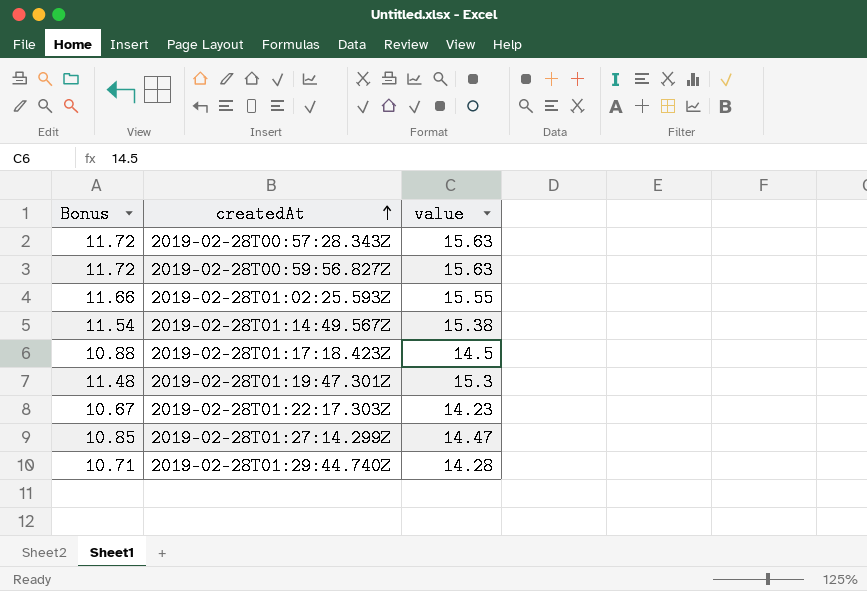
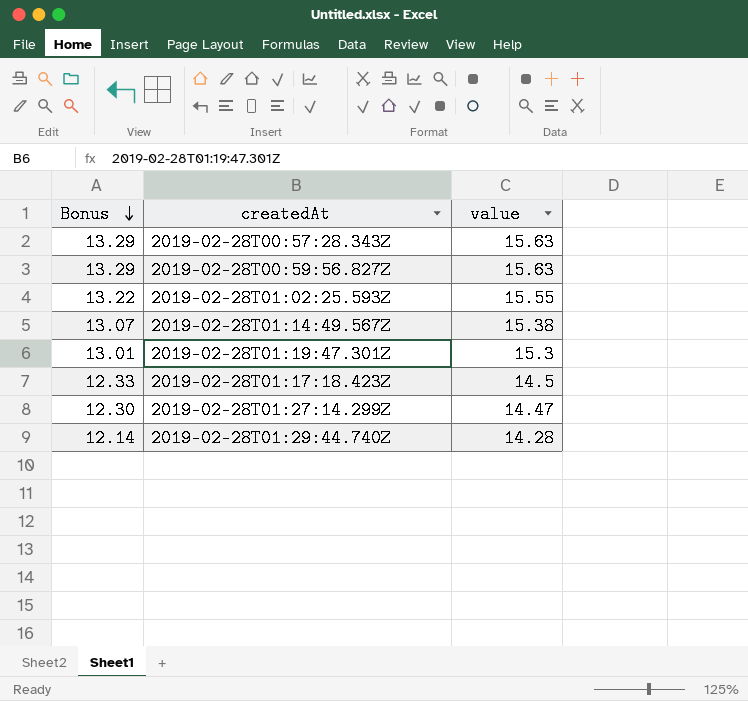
row order: createdAt ascending -> Bonus descending
column Bonus | formula: [value] * 0.75 -> [value] * 0.85
row 2019-02-28T01:22:17.303Z: 10.67 | 14.23 -> none

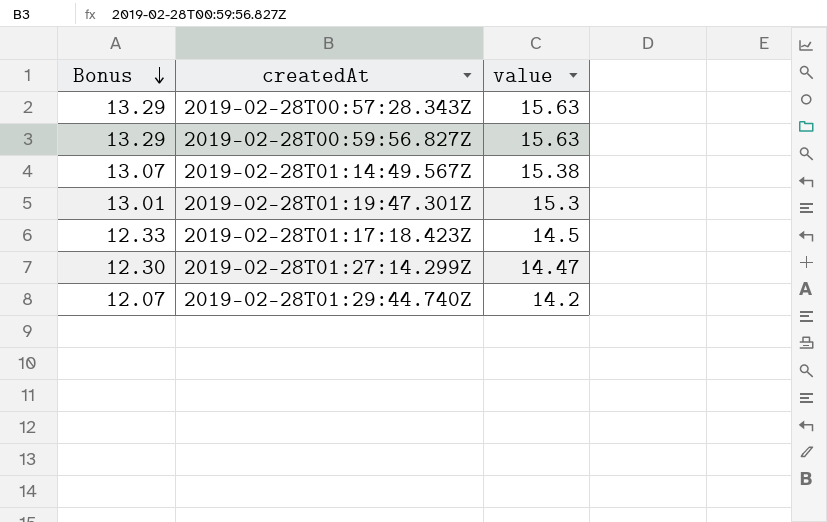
row 2019-02-28T01:02:25.593Z: 13.22 | 15.55 -> none
2019-02-28T01:29:44.740Z | Bonus: 12.14 -> 12.07
2019-02-28T01:29:44.740Z | value: 14.28 -> 14.2

